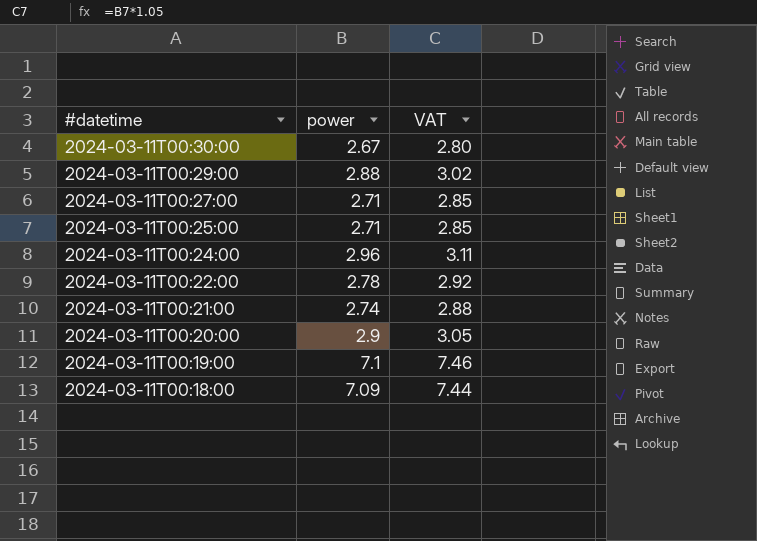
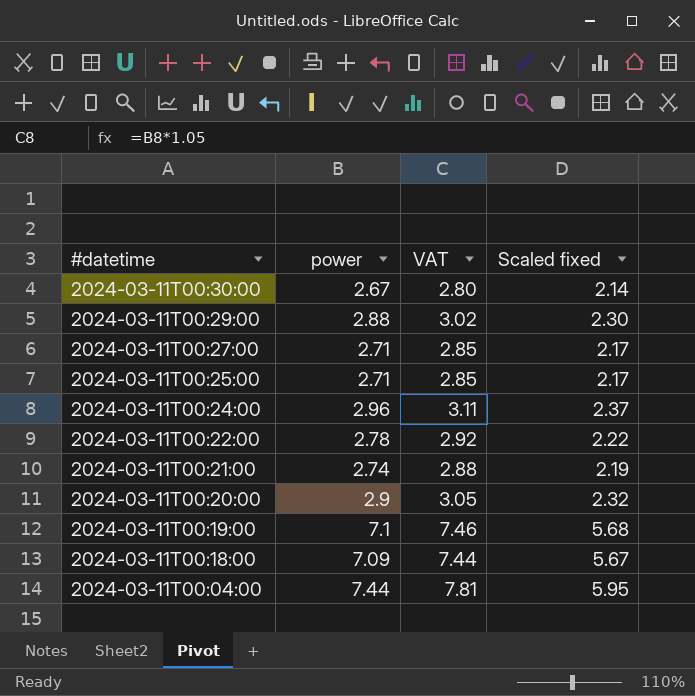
column Scaled fixed | formula: none -> [power] * 0.8
row 2024-03-11T00:04:00: none -> 7.44 | 7.81 | 5.95

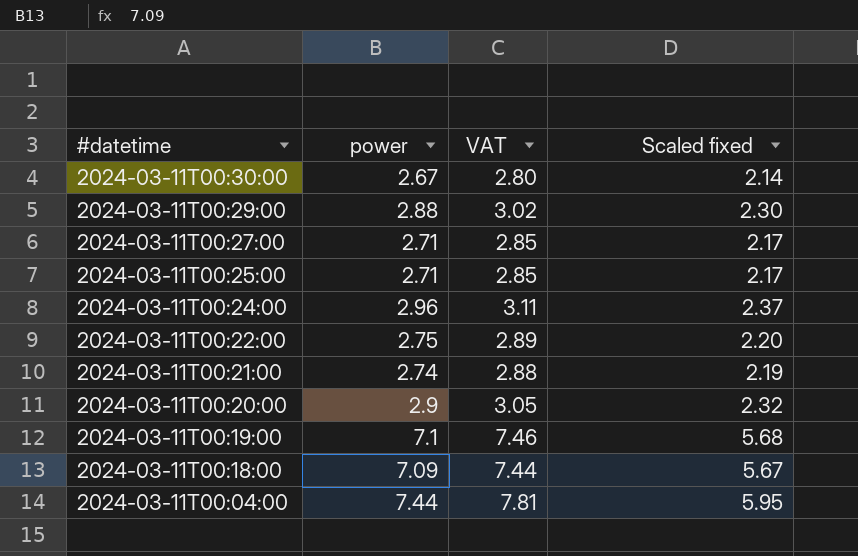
2024-03-11T00:22:00 | power: 2.78 -> 2.75
2024-03-11T00:22:00 | VAT: 2.92 -> 2.89
2024-03-11T00:22:00 | Scaled fixed: 2.22 -> 2.20

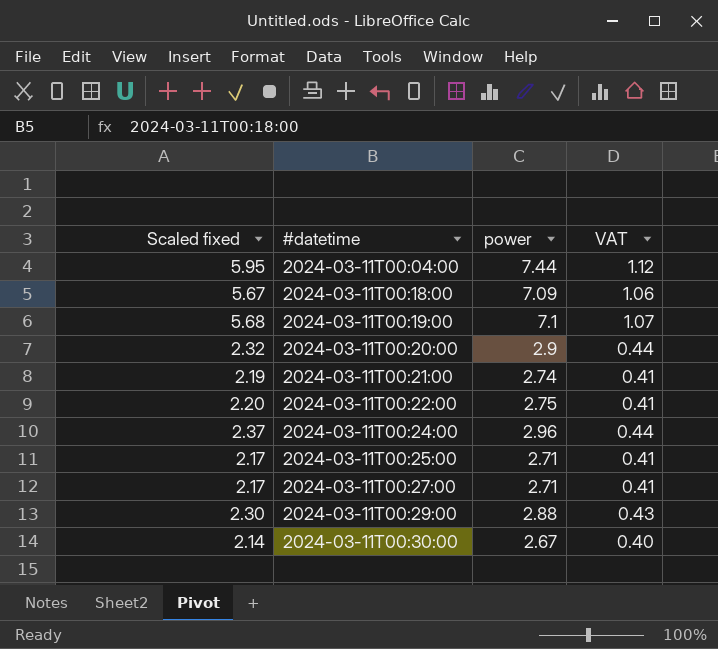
row order: #datetime descending -> #datetime ascending
column Scaled fixed | position: 4 -> 1
column VAT | formula: [power] * 1.05 -> [power] * 0.15

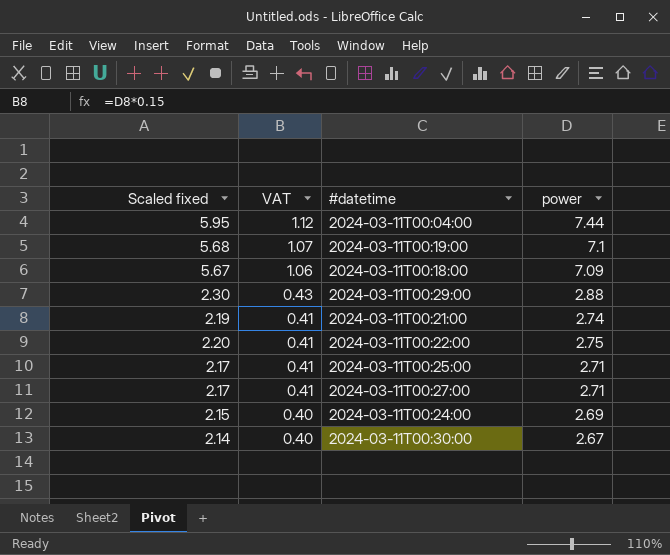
row order: #datetime ascending -> VAT descending
column VAT | position: 4 -> 2
row 2024-03-11T00:20:00: 2.32 | 2.9 | 0.44 -> none
2024-03-11T00:24:00 | Scaled fixed: 2.37 -> 2.15
2024-03-11T00:24:00 | VAT: 0.44 -> 0.40
2024-03-11T00:24:00 | power: 2.96 -> 2.69

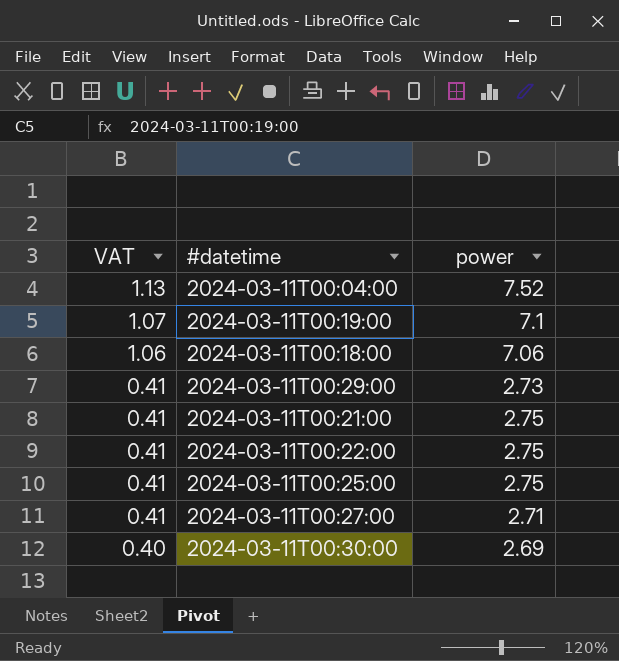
column Scaled fixed | formula: [power] * 0.8 -> none
row 2024-03-11T00:24:00: 2.15 | 0.40 | 2.69 -> none
2024-03-11T00:04:00 | VAT: 1.12 -> 1.13
2024-03-11T00:04:00 | power: 7.44 -> 7.52
2024-03-11T00:18:00 | power: 7.09 -> 7.06
2024-03-11T00:29:00 | VAT: 0.43 -> 0.41
2024-03-11T00:29:00 | power: 2.88 -> 2.73
2024-03-11T00:21:00 | power: 2.74 -> 2.75
2024-03-11T00:25:00 | power: 2.71 -> 2.75
2024-03-11T00:30:00 | power: 2.67 -> 2.69

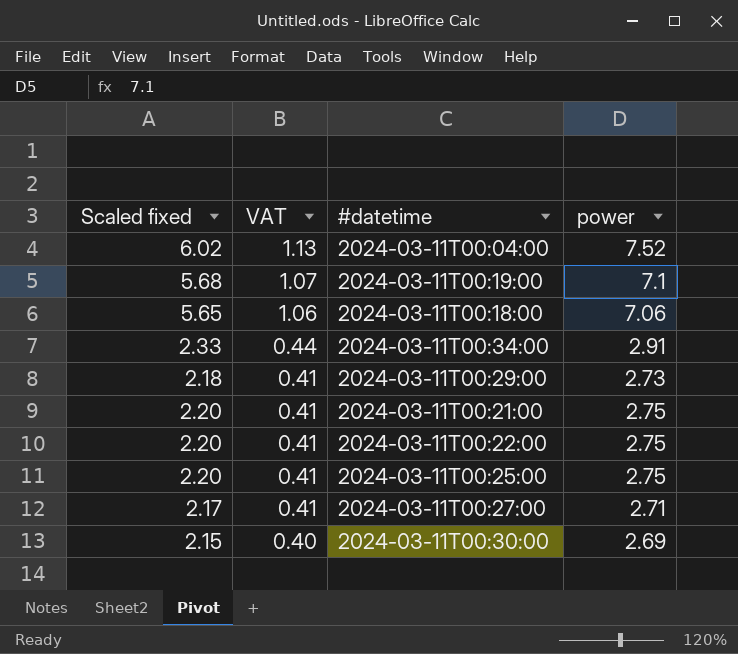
column Scaled fixed | formula: none -> [power] * 0.8
row 2024-03-11T00:34:00: none -> 2.33 | 0.44 | 2.91

